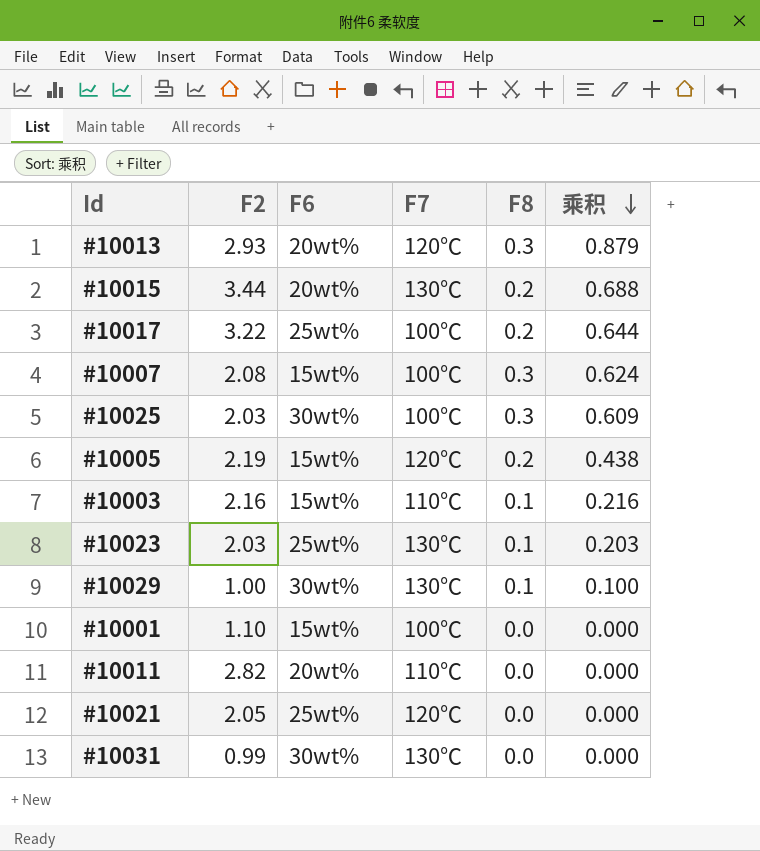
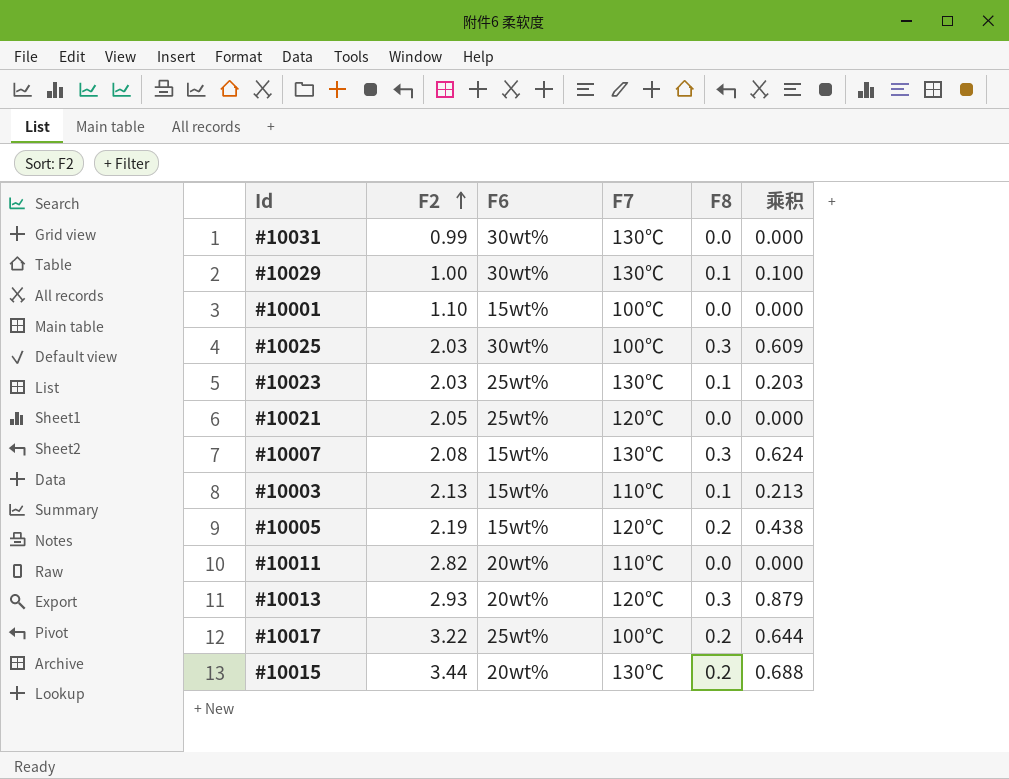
row order: 乘积 descending -> F2 ascending
#10007 | F7: 100℃ -> 130℃
#10003 | F2: 2.16 -> 2.13
#10003 | 乘积: 0.216 -> 0.213

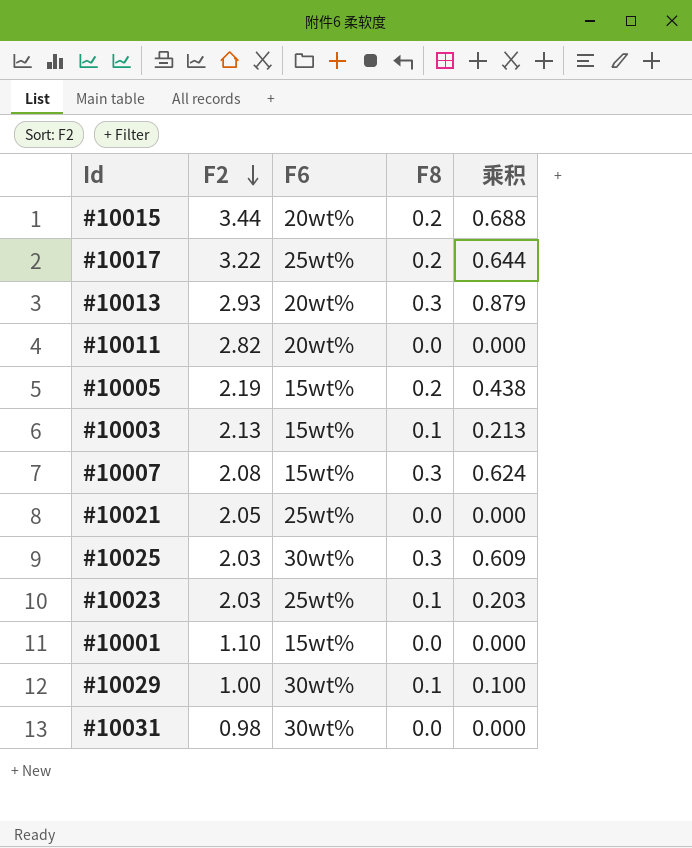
row order: F2 ascending -> F2 descending
column F7 | position: 4 -> none
#10031 | F2: 0.99 -> 0.98

